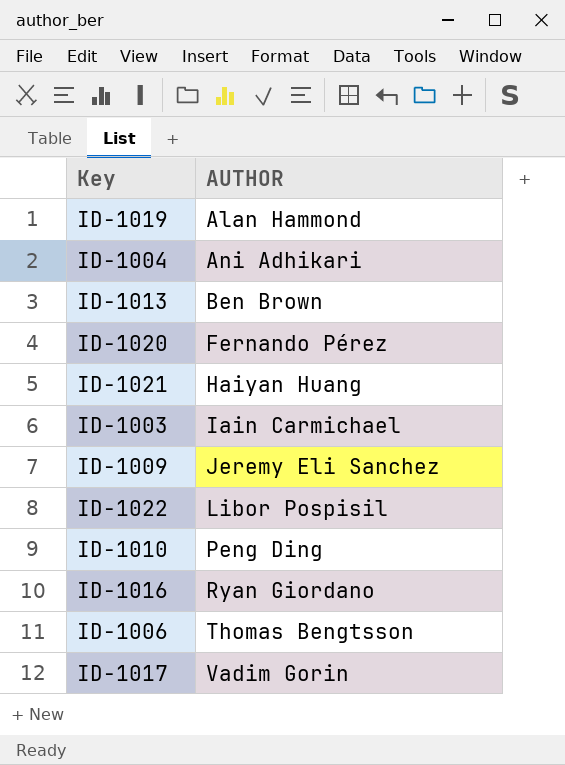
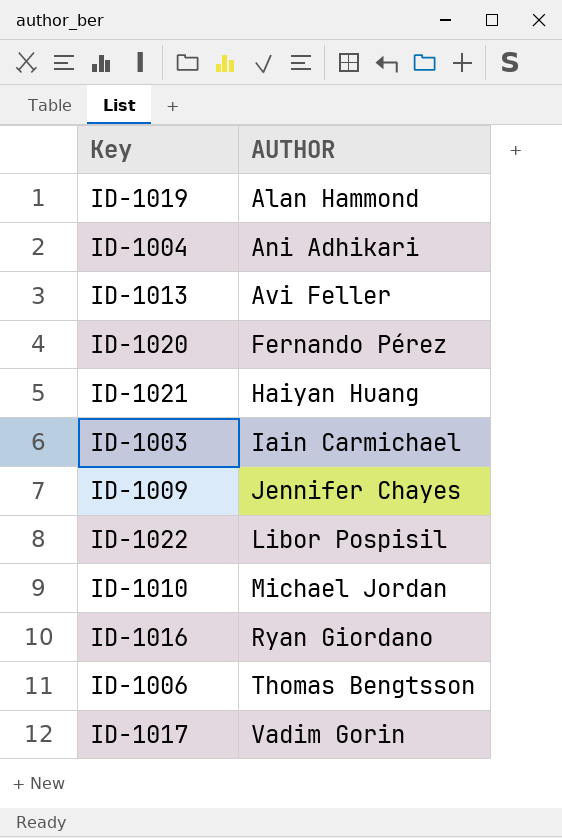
ID-1013 | AUTHOR: Ben Brown -> Avi Feller
ID-1009 | AUTHOR: Jeremy Eli Sanchez -> Jennifer Chayes
ID-1010 | AUTHOR: Peng Ding -> Michael Jordan

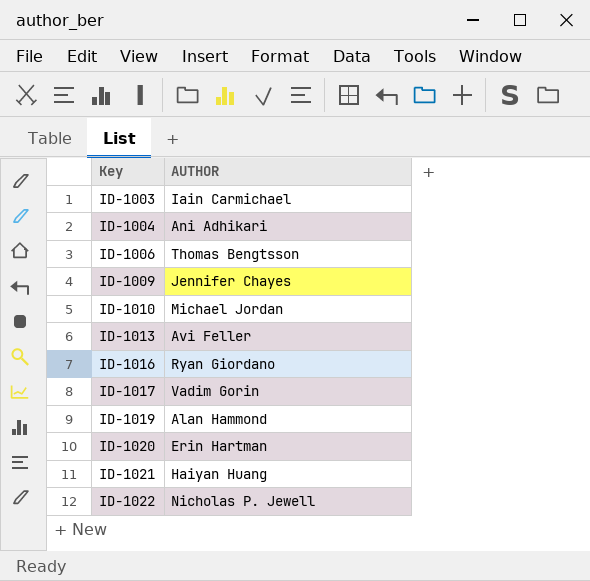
row order: AUTHOR ascending -> Key ascending
ID-1020 | AUTHOR: Fernando Pérez -> Erin Hartman
ID-1022 | AUTHOR: Libor Pospisil -> Nicholas P. Jewell

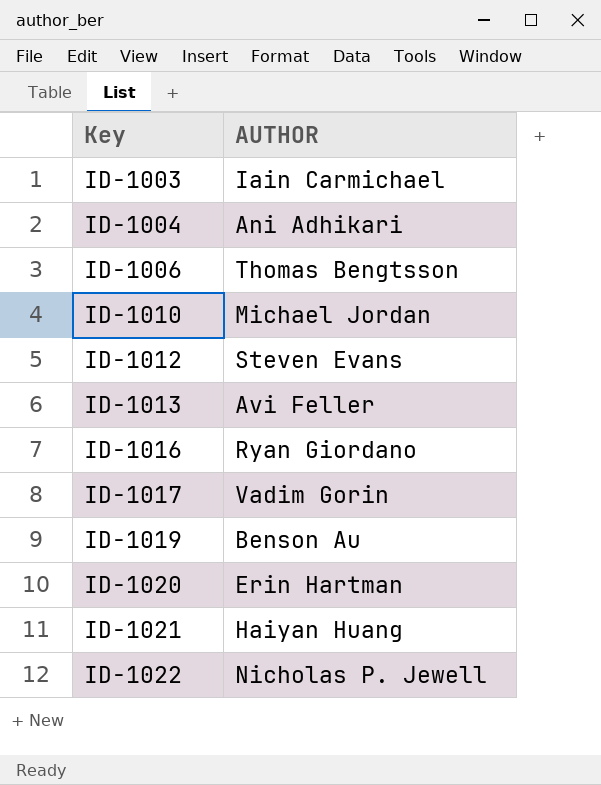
row ID-1009: Jennifer Chayes -> none
row ID-1012: none -> Steven Evans
ID-1019 | AUTHOR: Alan Hammond -> Benson Au

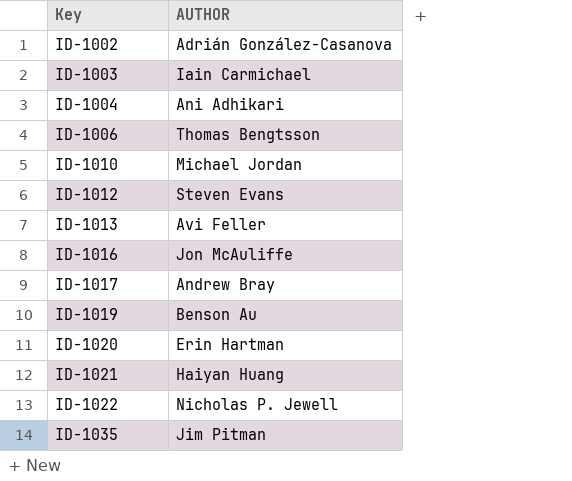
row ID-1002: none -> Adrián González-Casanova
ID-1016 | AUTHOR: Ryan Giordano -> Jon McAuliffe
ID-1017 | AUTHOR: Vadim Gorin -> Andrew Bray
row ID-1035: none -> Jim Pitman

